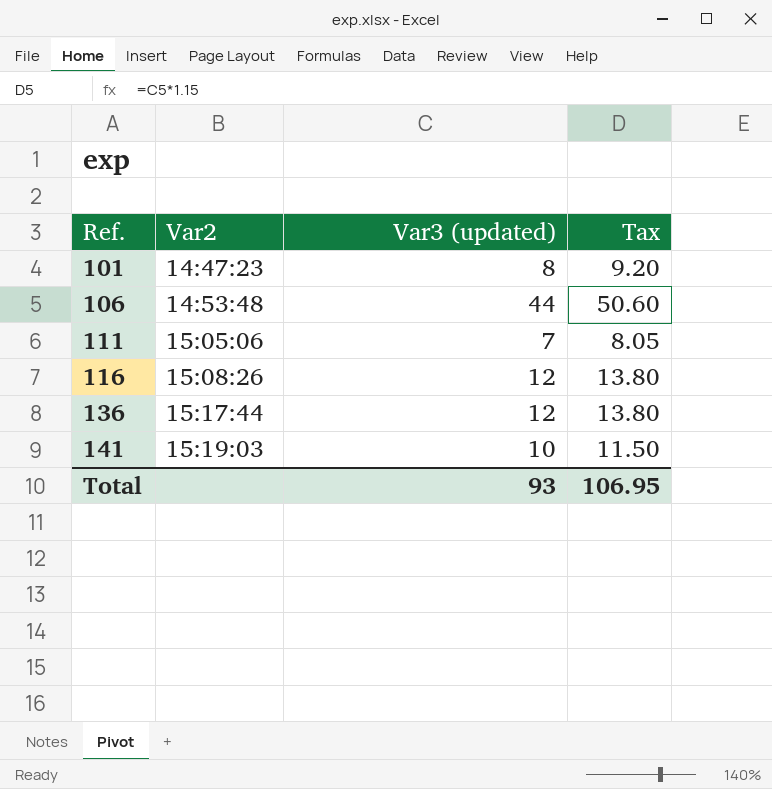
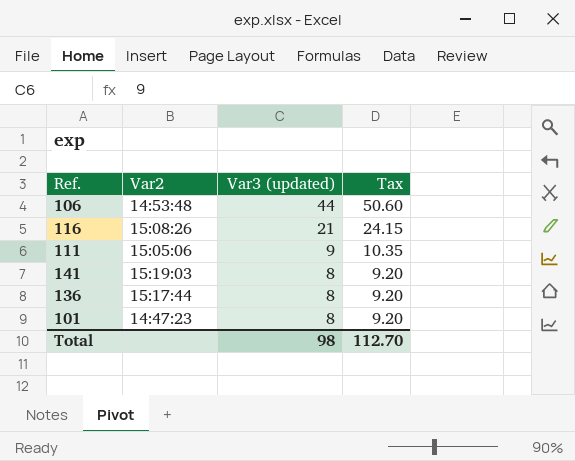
row order: Ref. ascending -> Var3 (updated) descending
116 | Var3 (updated): 12 -> 21
116 | Tax: 13.80 -> 24.15
111 | Var3 (updated): 7 -> 9
111 | Tax: 8.05 -> 10.35
141 | Var3 (updated): 10 -> 8
141 | Tax: 11.50 -> 9.20
136 | Var3 (updated): 12 -> 8
136 | Tax: 13.80 -> 9.20
Total | Var3 (updated): 93 -> 98
Total | Tax: 106.95 -> 112.70

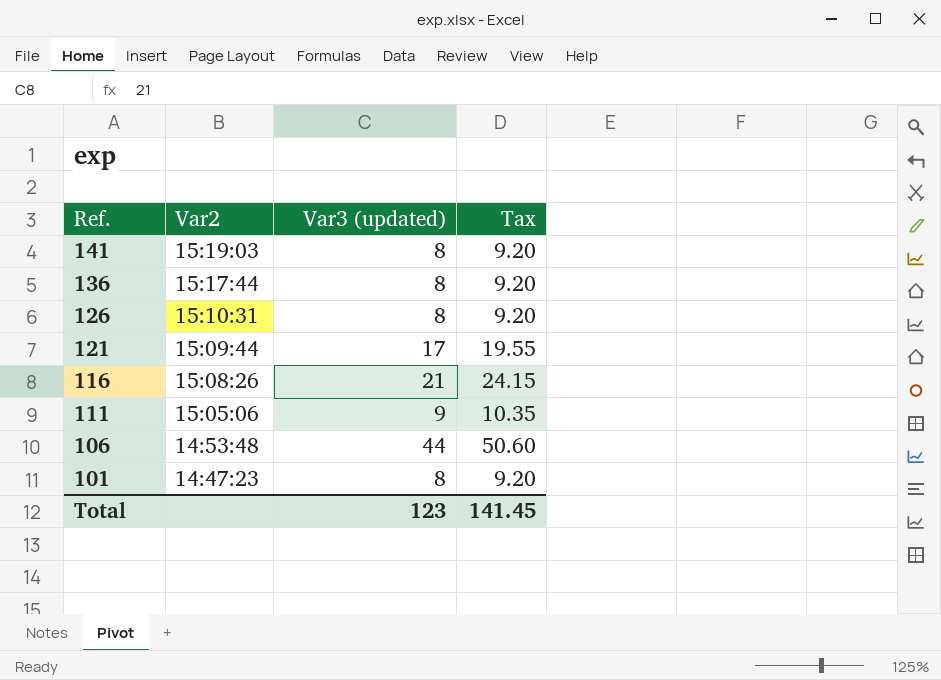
row order: Var3 (updated) descending -> Ref. descending
row 126: none -> 15:10:31 | 8 | 9.20
row 121: none -> 15:09:44 | 17 | 19.55
Total | Var3 (updated): 98 -> 123
Total | Tax: 112.70 -> 141.45

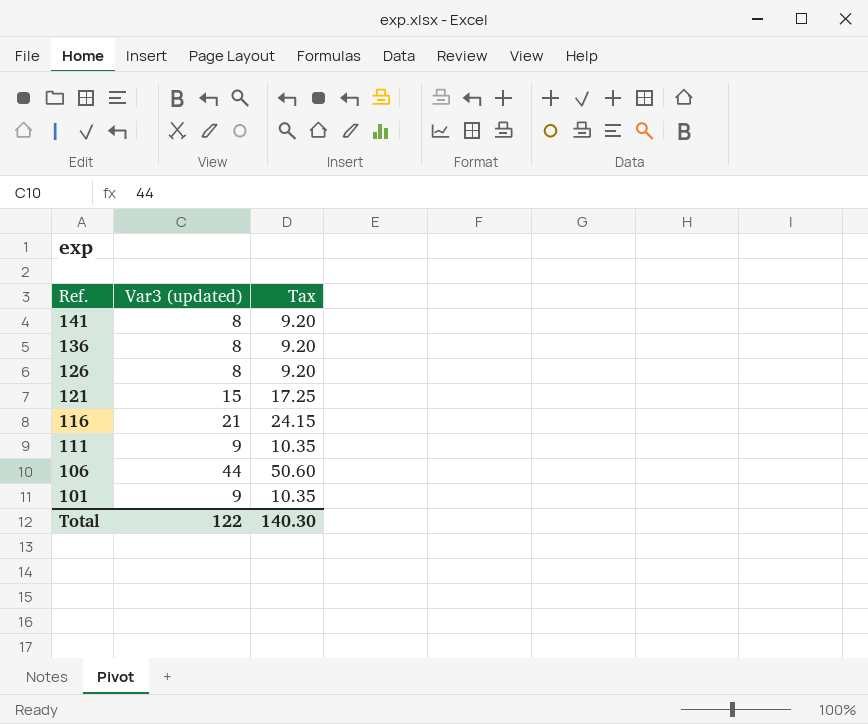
column Var2 | position: 2 -> none
121 | Var3 (updated): 17 -> 15
121 | Tax: 19.55 -> 17.25
101 | Var3 (updated): 8 -> 9
101 | Tax: 9.20 -> 10.35
Total | Var3 (updated): 123 -> 122
Total | Tax: 141.45 -> 140.30

